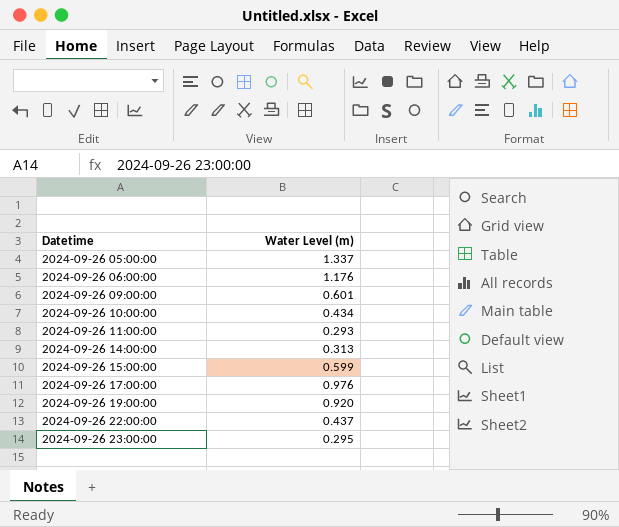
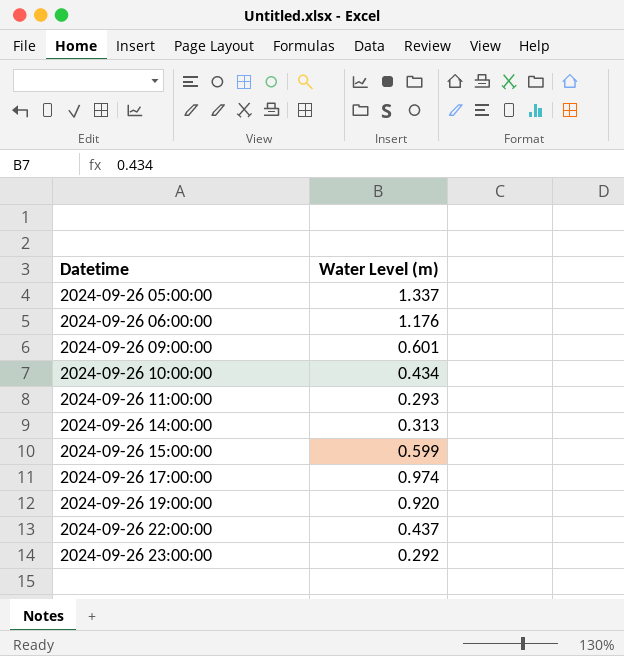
2024-09-26 17:00:00 | Water Level (m): 0.976 -> 0.974
2024-09-26 23:00:00 | Water Level (m): 0.295 -> 0.292

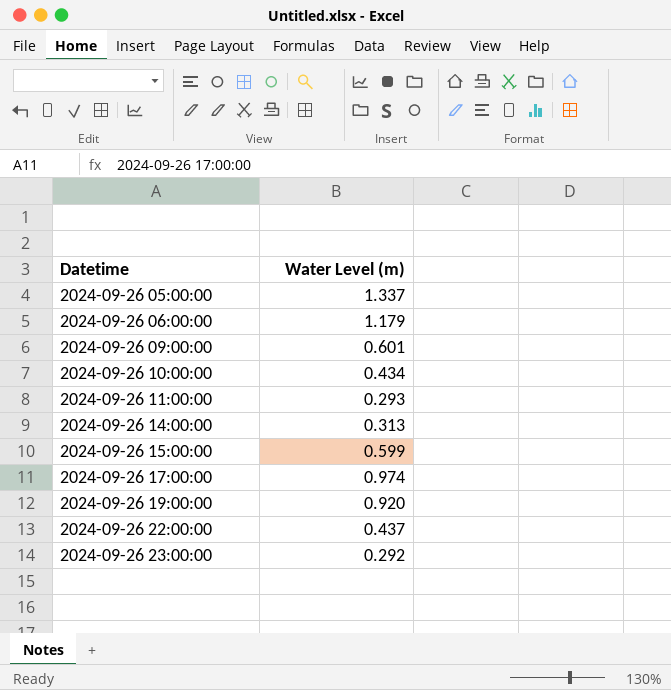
2024-09-26 06:00:00 | Water Level (m): 1.176 -> 1.179

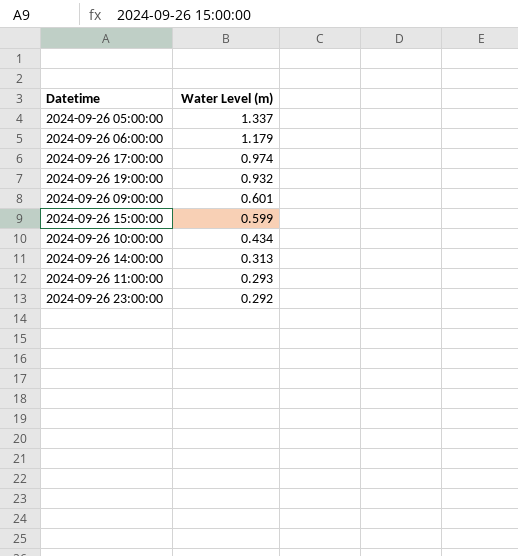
row order: Datetime ascending -> Water Level (m) descending
row 2024-09-26 22:00:00: 0.437 -> none
2024-09-26 19:00:00 | Water Level (m): 0.920 -> 0.932

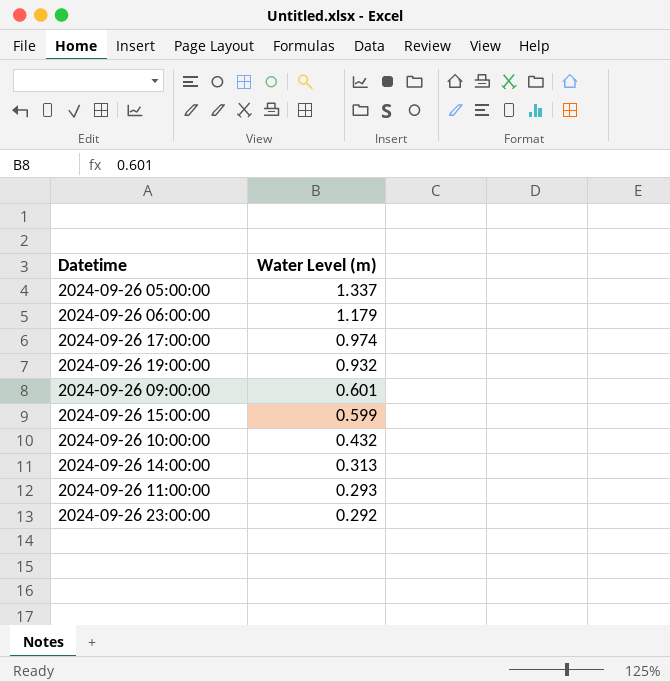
2024-09-26 10:00:00 | Water Level (m): 0.434 -> 0.432

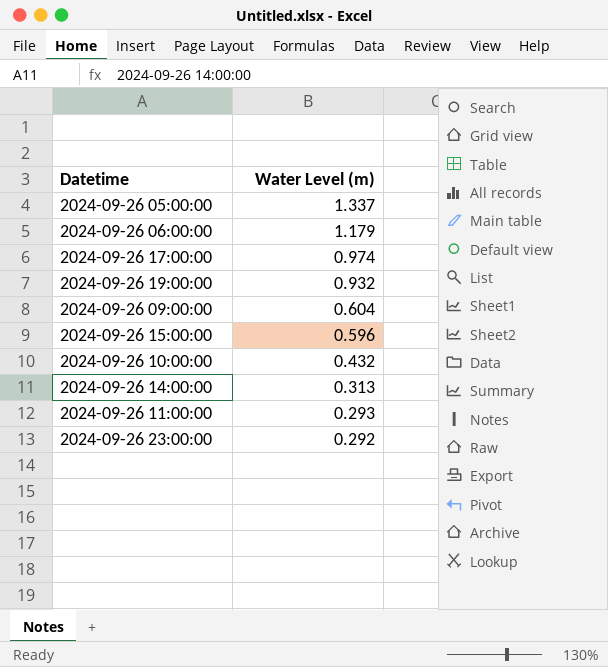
2024-09-26 09:00:00 | Water Level (m): 0.601 -> 0.604
2024-09-26 15:00:00 | Water Level (m): 0.599 -> 0.596

